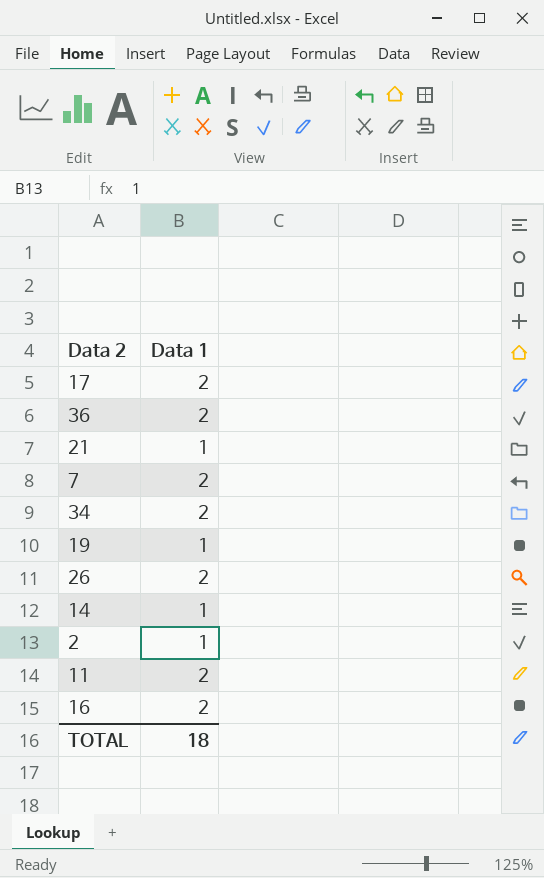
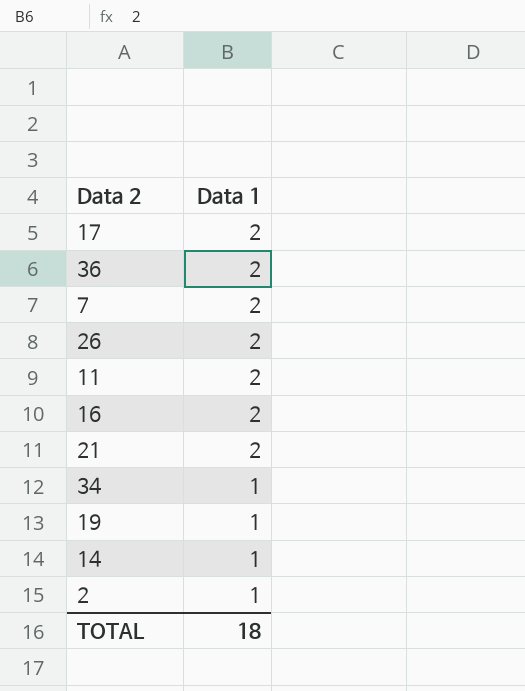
row order: none -> Data 1 descending
21 | Data 1: 1 -> 2
34 | Data 1: 2 -> 1

